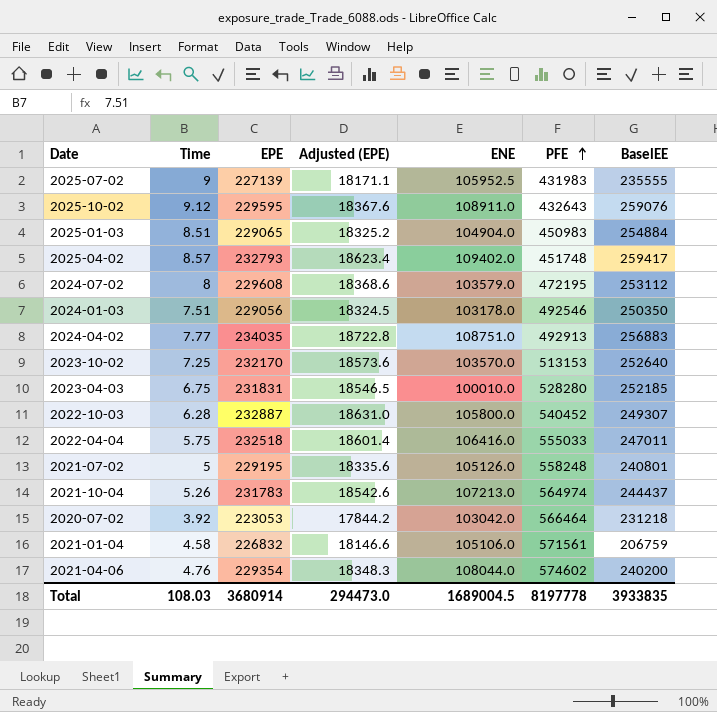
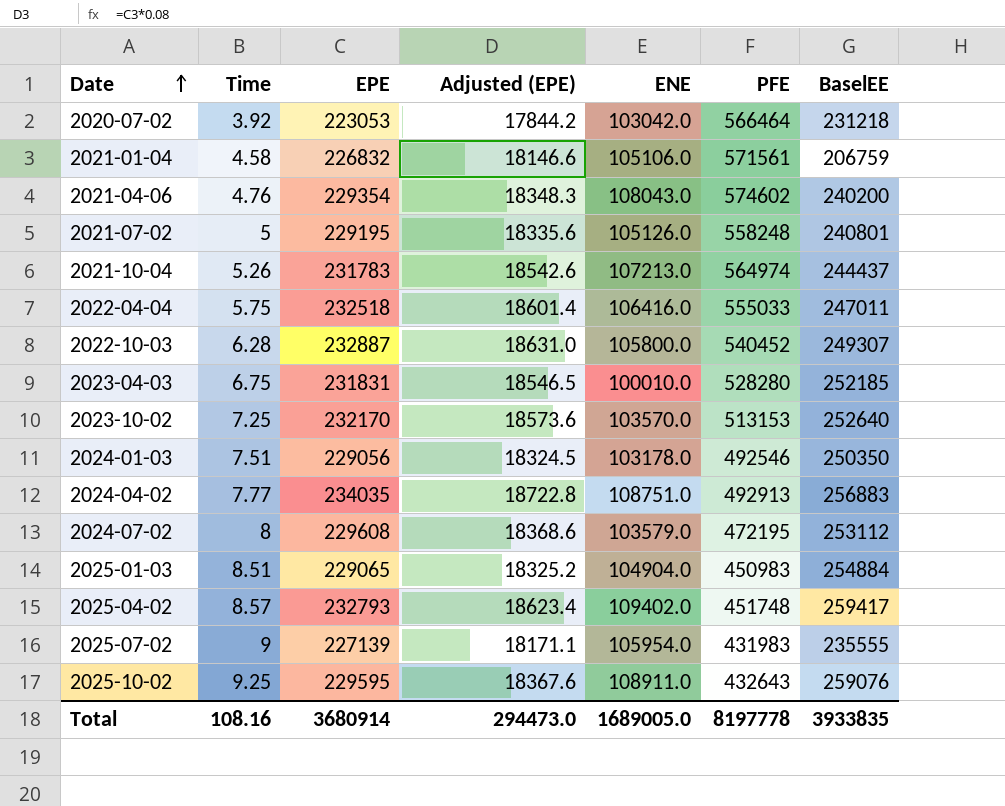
row order: PFE ascending -> Date ascending
2021-04-06 | ENE: 108044.0 -> 108043.0
2025-07-02 | ENE: 105952.5 -> 105954.0
2025-10-02 | Time: 9.12 -> 9.25
Total | Time: 108.03 -> 108.16
Total | ENE: 1689004.5 -> 1689005.0

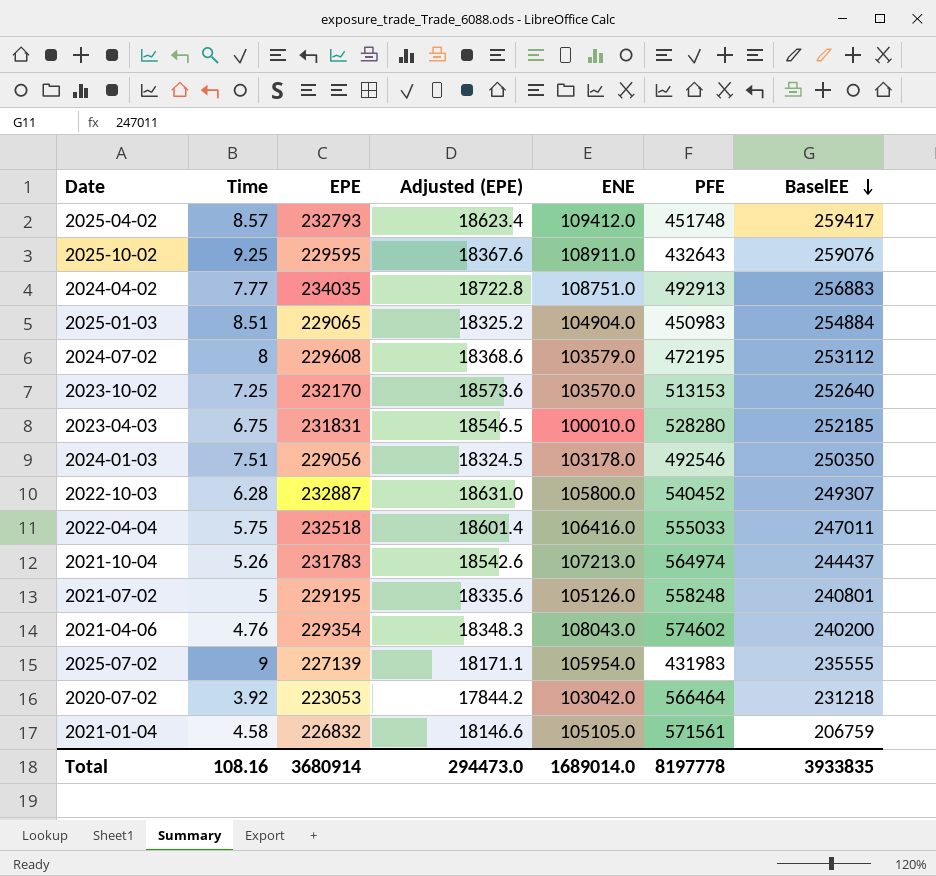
row order: Date ascending -> BaselEE descending
2025-04-02 | ENE: 109402.0 -> 109412.0
2021-01-04 | ENE: 105106.0 -> 105105.0
Total | ENE: 1689005.0 -> 1689014.0

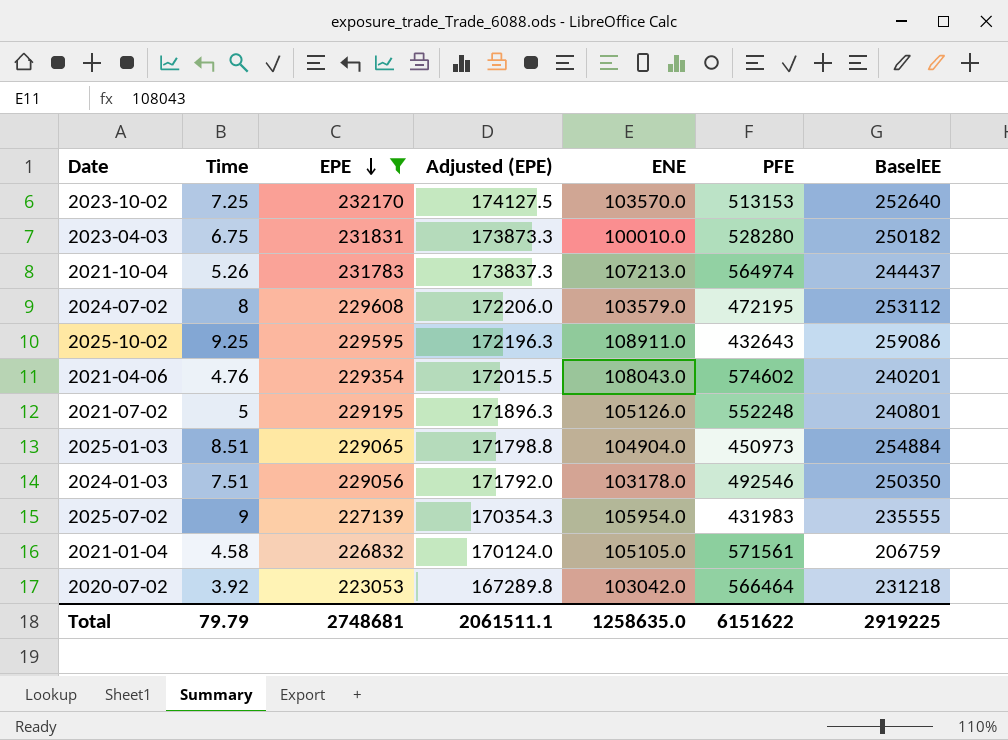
filter: none -> EPE <= 232170
row order: BaselEE descending -> EPE descending
column Adjusted (EPE) | formula: [EPE] * 0.08 -> [EPE] * 0.75
2023-04-03 | BaselEE: 252185 -> 250182
2025-10-02 | BaselEE: 259076 -> 259086
2021-04-06 | BaselEE: 240200 -> 240201
2021-07-02 | PFE: 558248 -> 552248
2025-01-03 | PFE: 450983 -> 450973
Total | Time: 108.16 -> 79.79
Total | EPE: 3680914 -> 2748681
Total | Adjusted (EPE): 294473.0 -> 2061511.1
Total | ENE: 1689014.0 -> 1258635.0
Total | PFE: 8197778 -> 6151622
Total | BaselEE: 3933835 -> 2919225

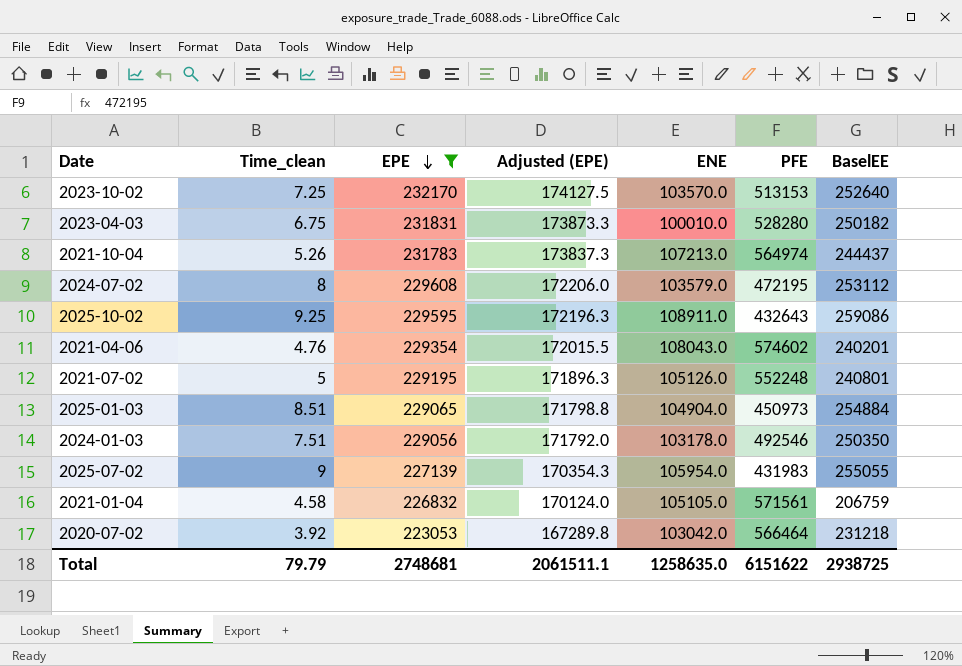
column name: Time -> Time_clean
2025-07-02 | BaselEE: 235555 -> 255055
Total | BaselEE: 2919225 -> 2938725

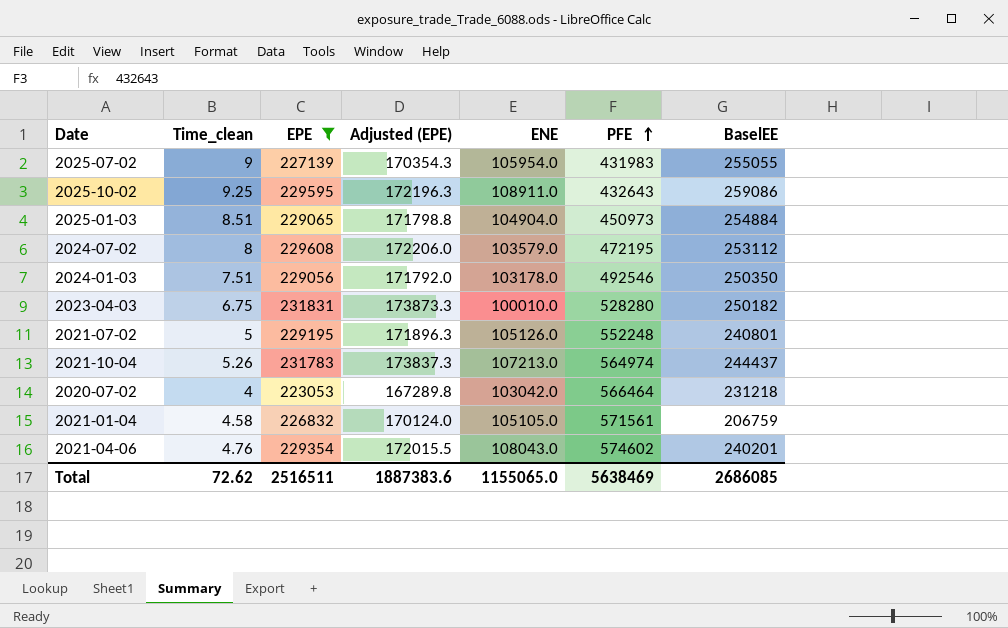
row order: EPE descending -> PFE ascending
row 2023-10-02: 7.25 | 232170 | 174127.5 | 103570.0 | 513153 | 252640 -> none
2020-07-02 | Time_clean: 3.92 -> 4
Total | Time_clean: 79.79 -> 72.62
Total | EPE: 2748681 -> 2516511
Total | Adjusted (EPE): 2061511.1 -> 1887383.6
Total | ENE: 1258635.0 -> 1155065.0
Total | PFE: 6151622 -> 5638469
Total | BaselEE: 2938725 -> 2686085

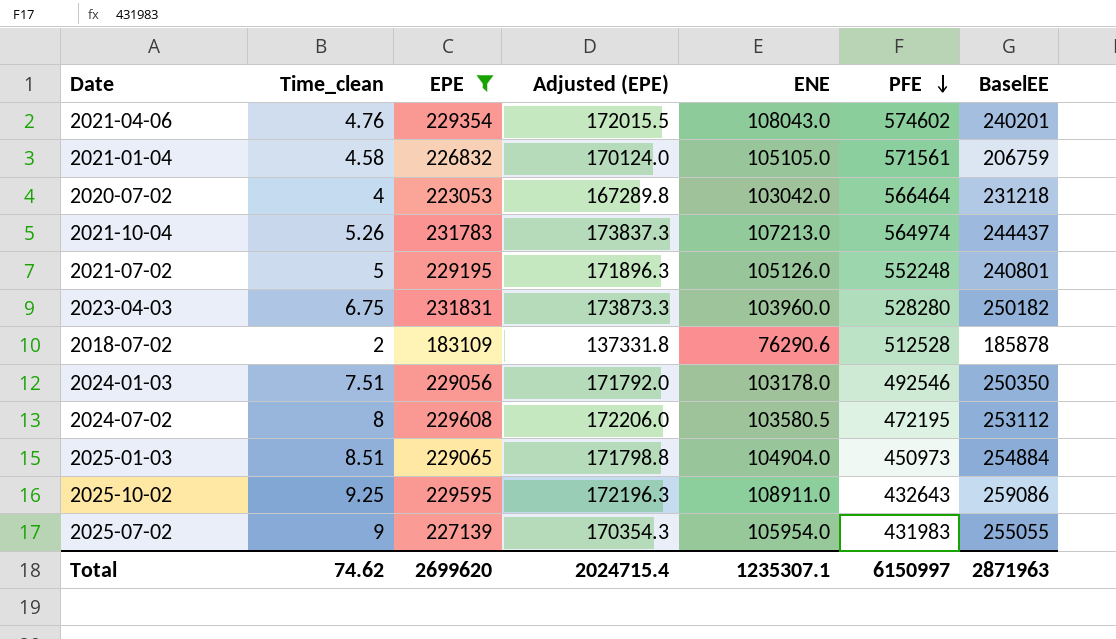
row order: PFE ascending -> PFE descending
2023-04-03 | ENE: 100010.0 -> 103960.0
row 2018-07-02: none -> 2 | 183109 | 137331.8 | 76290.6 | 512528 | 185878
2024-07-02 | ENE: 103579.0 -> 103580.5
Total | Time_clean: 72.62 -> 74.62
Total | EPE: 2516511 -> 2699620
Total | Adjusted (EPE): 1887383.6 -> 2024715.4
Total | ENE: 1155065.0 -> 1235307.1
Total | PFE: 5638469 -> 6150997
Total | BaselEE: 2686085 -> 2871963

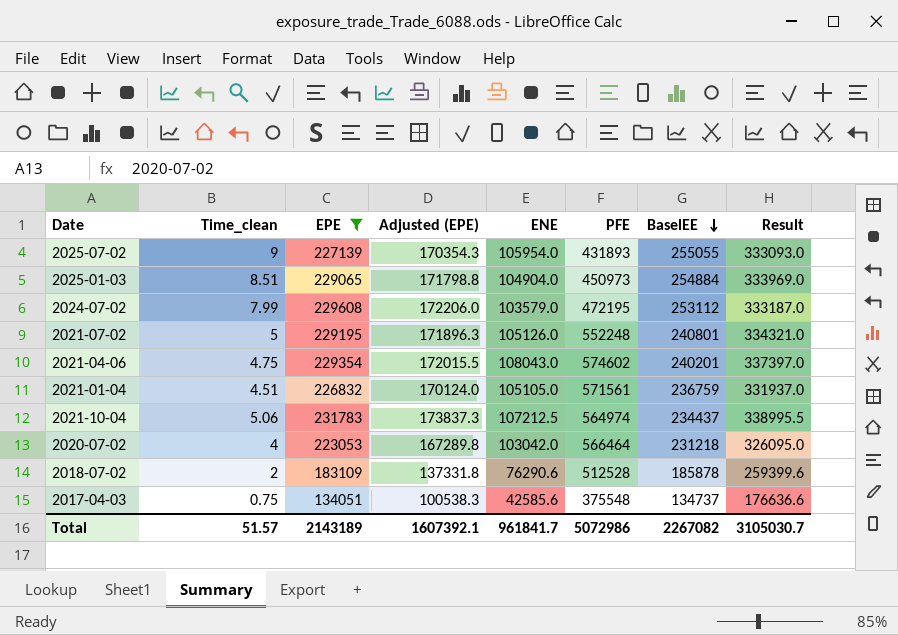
row order: PFE descending -> BaselEE descending
column Result | formula: none -> [EPE] + [ENE]
row 2023-04-03: 6.75 | 231831 | 173873.3 | 103960.0 | 528280 | 250182 -> none
row 2024-01-03: 7.51 | 229056 | 171792.0 | 103178.0 | 492546 | 250350 -> none
row 2025-10-02: 9.25 | 229595 | 172196.3 | 108911.0 | 432643 | 259086 -> none
2025-07-02 | PFE: 431983 -> 431893
2024-07-02 | Time_clean: 8 -> 7.99
2024-07-02 | ENE: 103580.5 -> 103579.0
2021-04-06 | Time_clean: 4.76 -> 4.75
2021-01-04 | Time_clean: 4.58 -> 4.51
2021-01-04 | BaselEE: 206759 -> 236759
2021-10-04 | Time_clean: 5.26 -> 5.06
2021-10-04 | ENE: 107213.0 -> 107212.5
2021-10-04 | BaselEE: 244437 -> 234437
row 2017-04-03: none -> 0.75 | 134051 | 100538.3 | 42585.6 | 375548 | 134737 | 176636.6
Total | Time_clean: 74.62 -> 51.57
Total | EPE: 2699620 -> 2143189
Total | Adjusted (EPE): 2024715.4 -> 1607392.1
Total | ENE: 1235307.1 -> 961841.7
Total | PFE: 6150997 -> 5072986
Total | BaselEE: 2871963 -> 2267082

